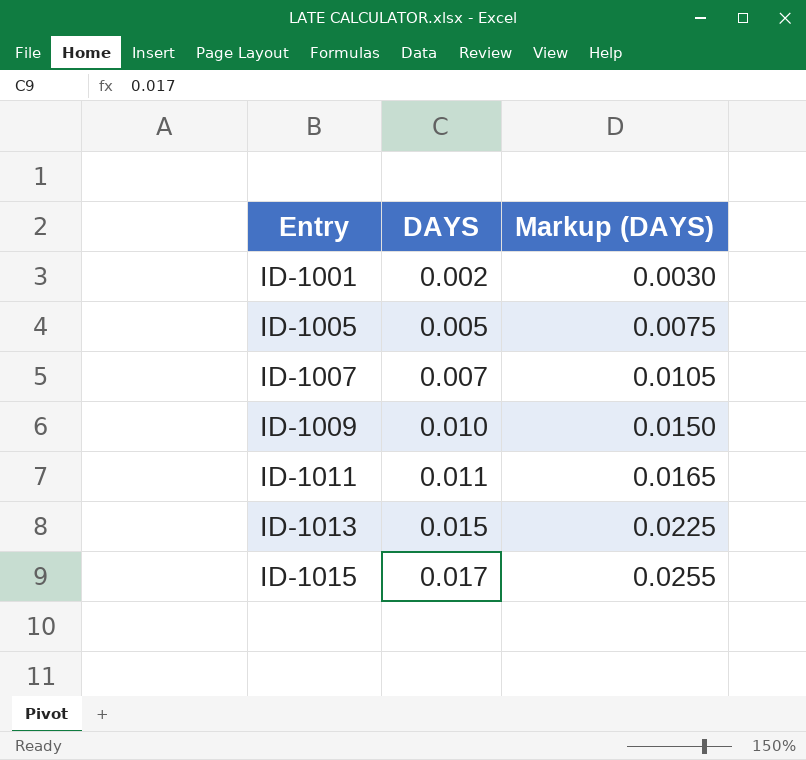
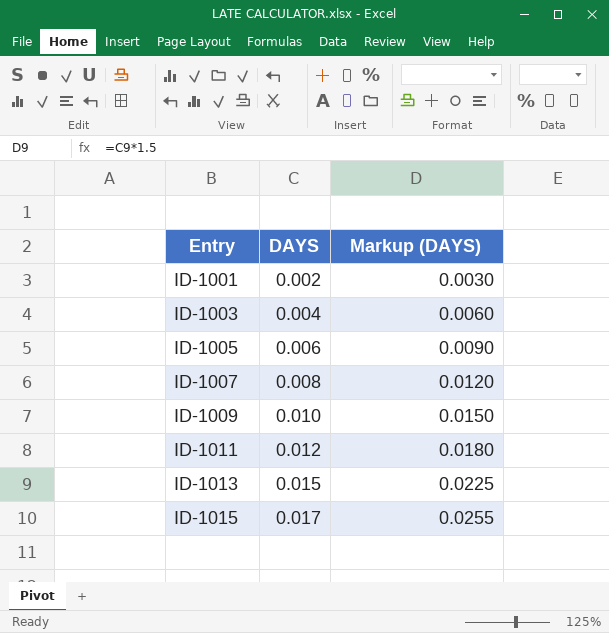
row ID-1003: none -> 0.004 | 0.0060
ID-1005 | DAYS: 0.005 -> 0.006
ID-1005 | Markup (DAYS): 0.0075 -> 0.0090
ID-1007 | DAYS: 0.007 -> 0.008
ID-1007 | Markup (DAYS): 0.0105 -> 0.0120
ID-1011 | DAYS: 0.011 -> 0.012
ID-1011 | Markup (DAYS): 0.0165 -> 0.0180

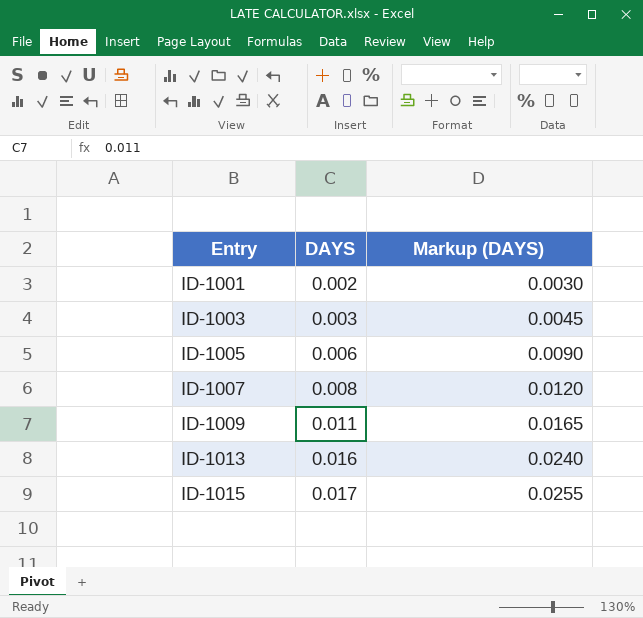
row ID-1011: 0.012 | 0.0180 -> none
ID-1003 | DAYS: 0.004 -> 0.003
ID-1003 | Markup (DAYS): 0.0060 -> 0.0045
ID-1009 | DAYS: 0.010 -> 0.011
ID-1009 | Markup (DAYS): 0.0150 -> 0.0165
ID-1013 | DAYS: 0.015 -> 0.016
ID-1013 | Markup (DAYS): 0.0225 -> 0.0240

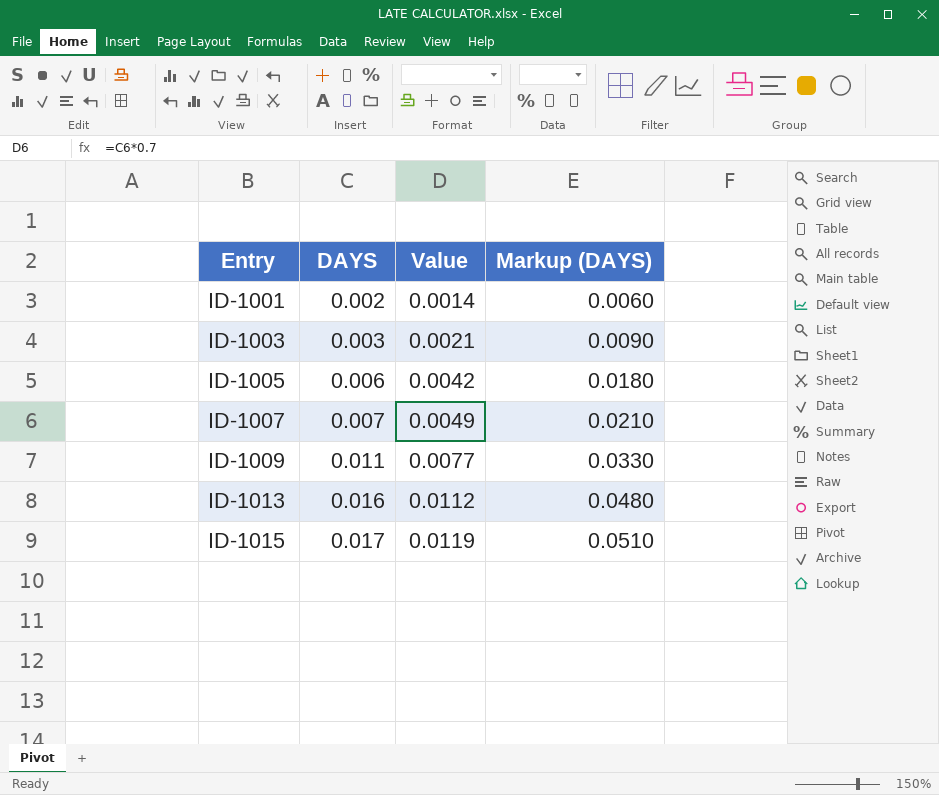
column Value | formula: none -> [DAYS] * 0.7
column Markup (DAYS) | formula: [DAYS] * 1.5 -> [DAYS] * 3
ID-1007 | DAYS: 0.008 -> 0.007

